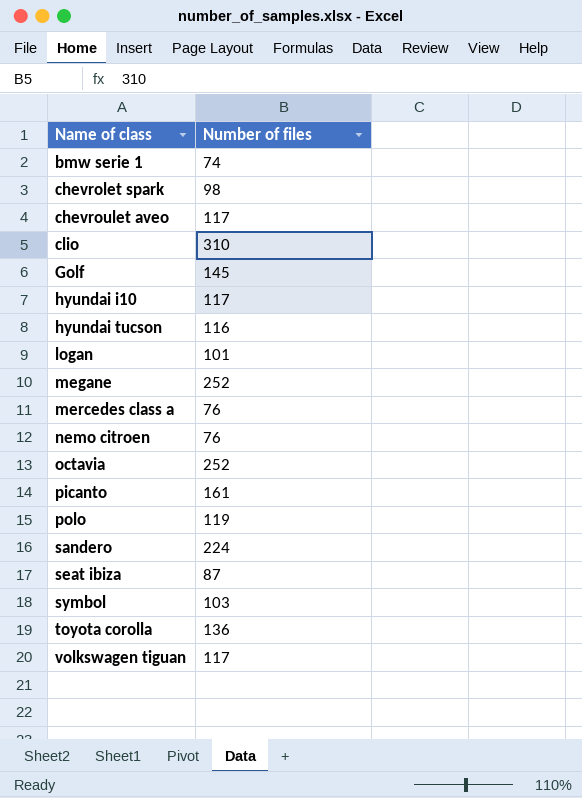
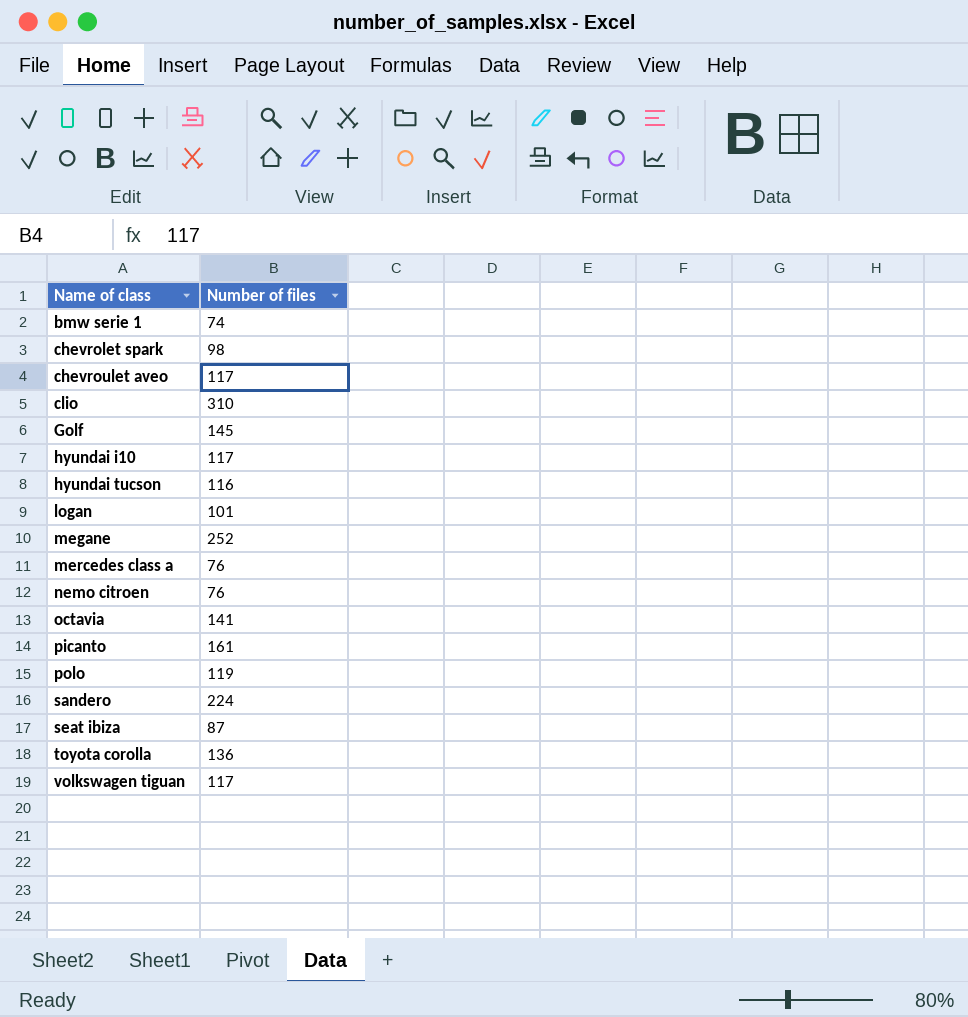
row symbol: 103 -> none
octavia | Number of files: 252 -> 141

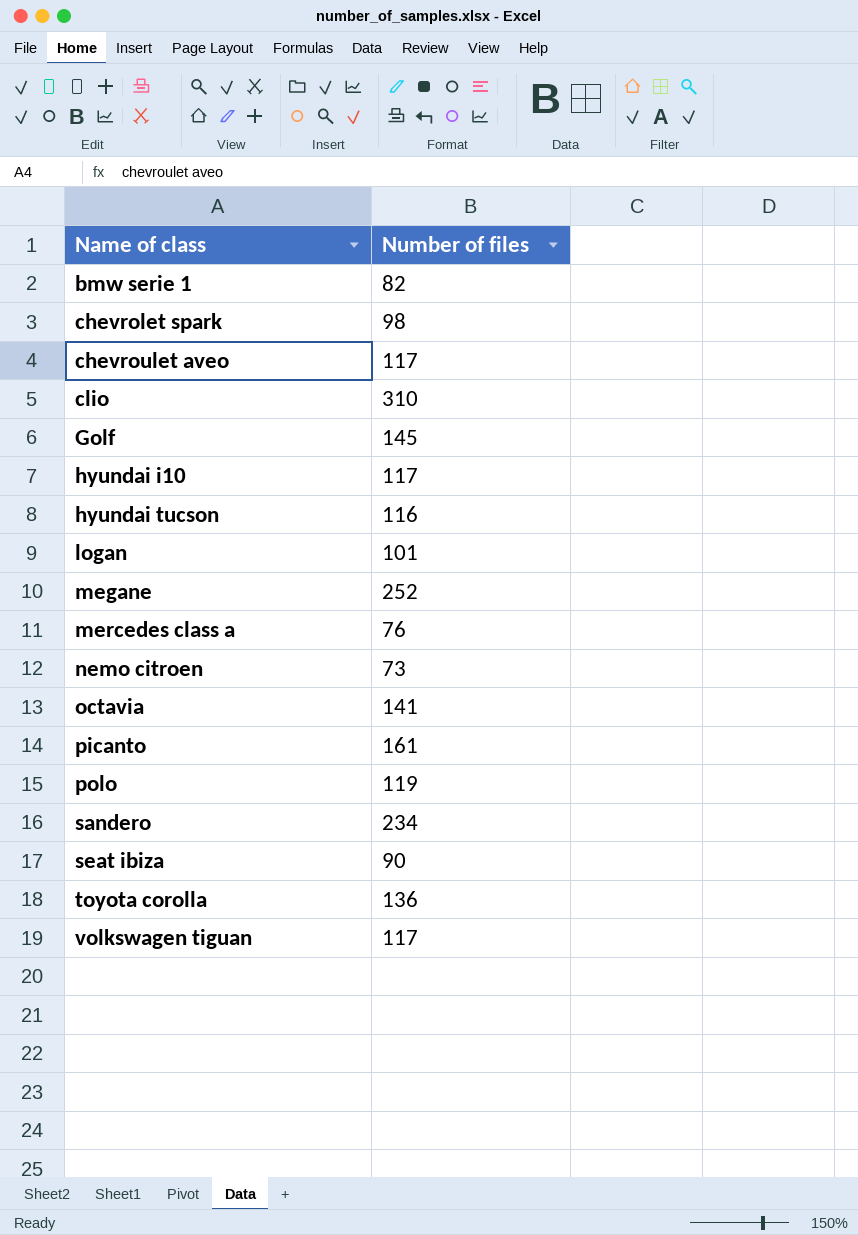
bmw serie 1 | Number of files: 74 -> 82
nemo citroen | Number of files: 76 -> 73
sandero | Number of files: 224 -> 234
seat ibiza | Number of files: 87 -> 90

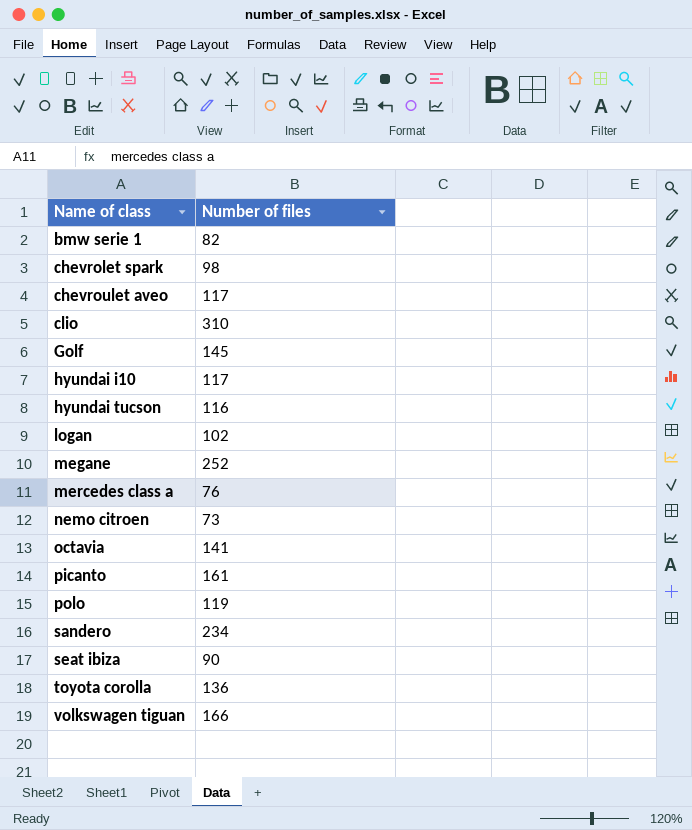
logan | Number of files: 101 -> 102
volkswagen tiguan | Number of files: 117 -> 166

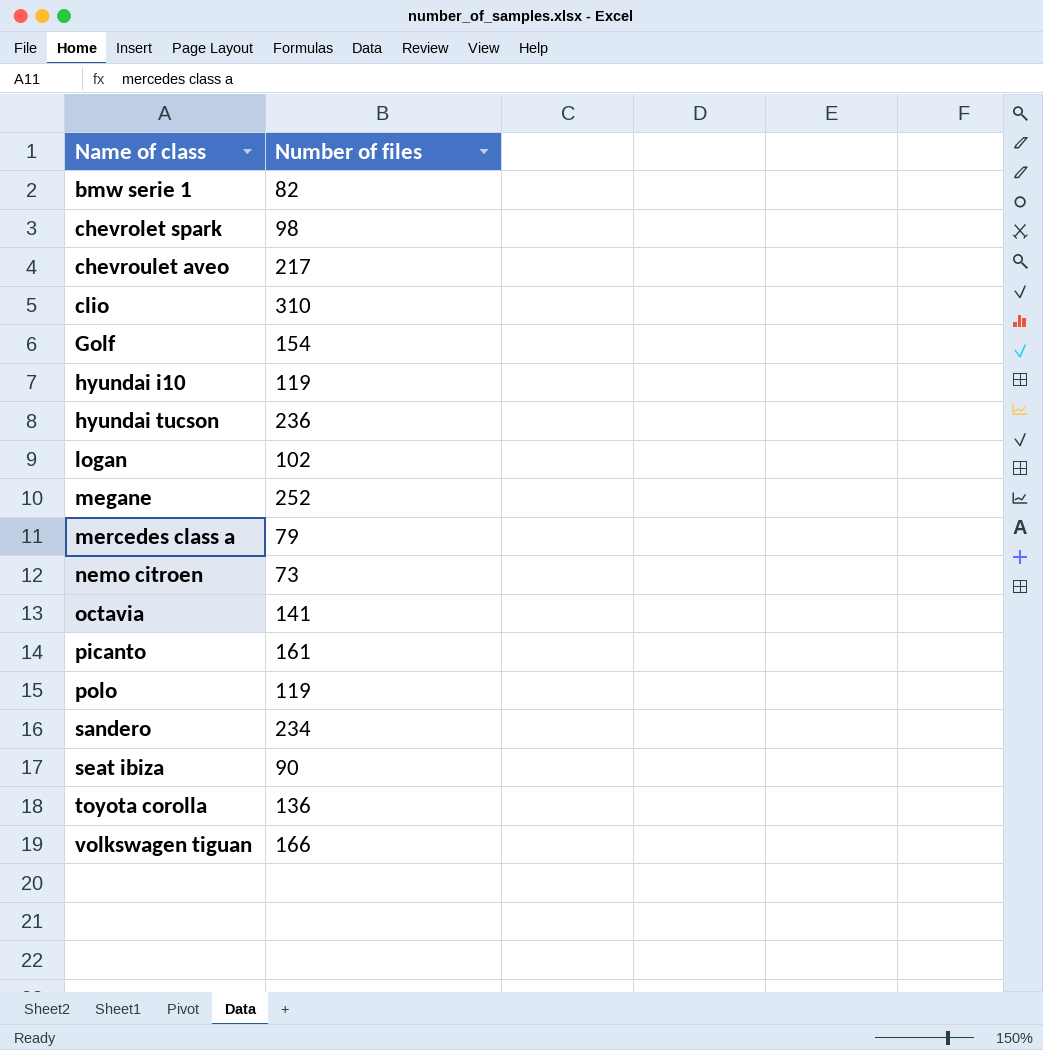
chevroulet aveo | Number of files: 117 -> 217
Golf | Number of files: 145 -> 154
hyundai i10 | Number of files: 117 -> 119
hyundai tucson | Number of files: 116 -> 236
mercedes class a | Number of files: 76 -> 79

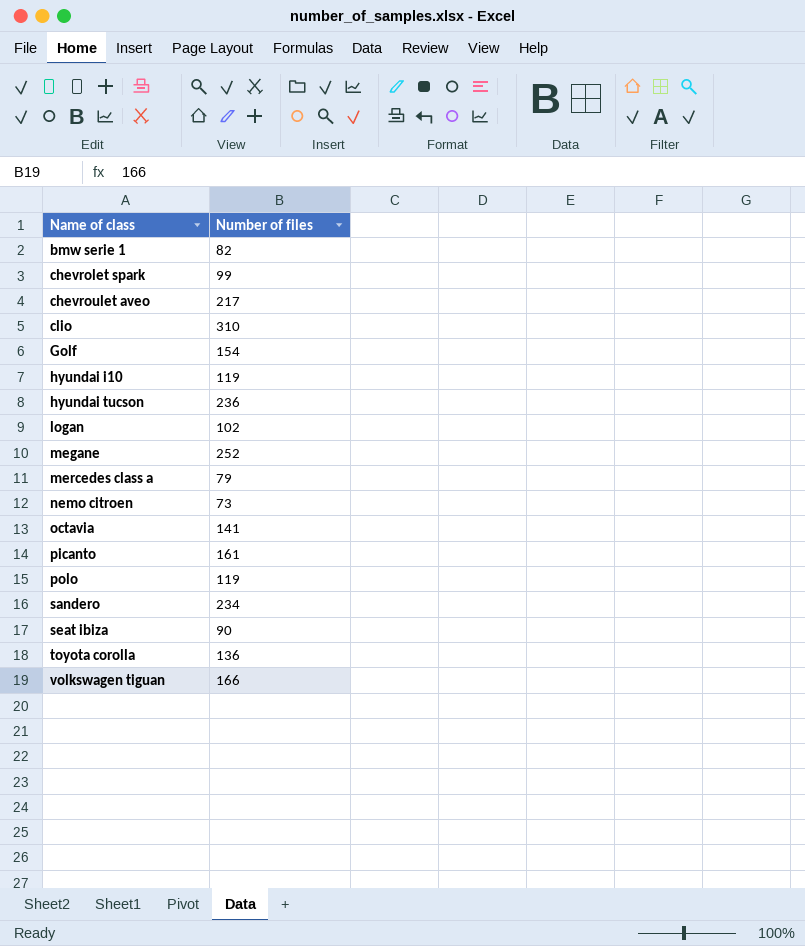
chevrolet spark | Number of files: 98 -> 99

